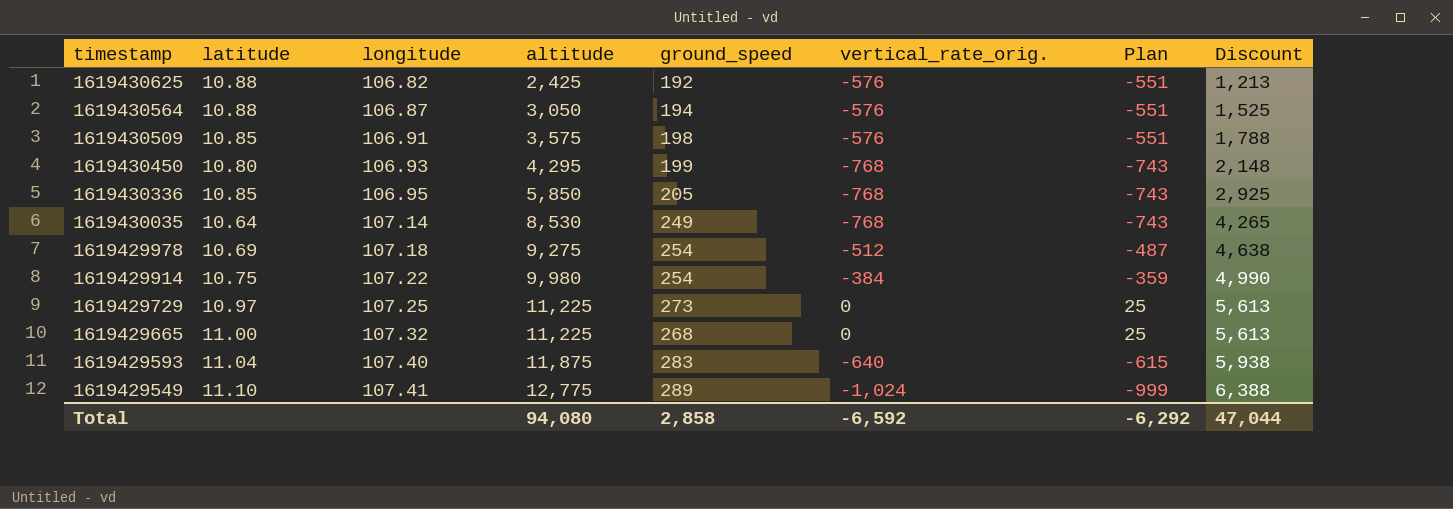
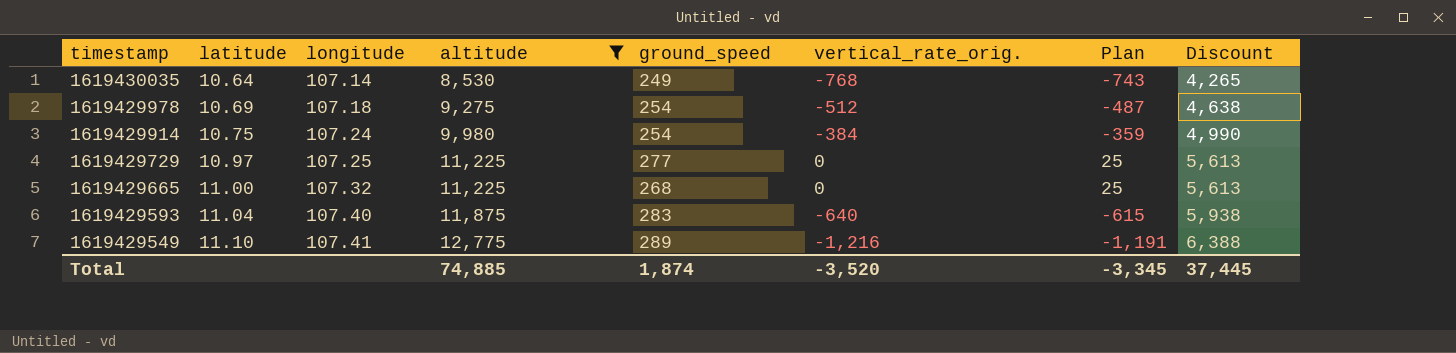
filter: none -> altitude >= 8,530
1619429914 | longitude: 107.22 -> 107.24
1619429729 | ground_speed: 273 -> 277
1619429549 | vertical_rate_orig.: -1,024 -> -1,216
1619429549 | Plan: -999 -> -1,191
Total | altitude: 94,080 -> 74,885
Total | ground_speed: 2,858 -> 1,874
Total | vertical_rate_orig.: -6,592 -> -3,520
Total | Plan: -6,292 -> -3,345
Total | Discount: 47,044 -> 37,445

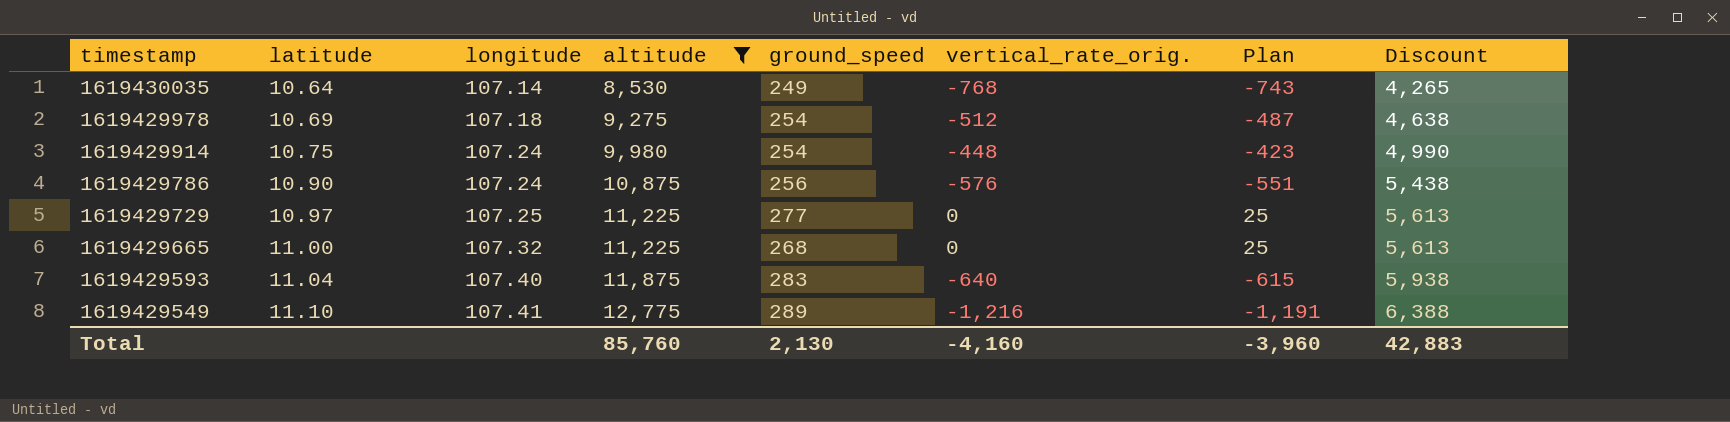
1619429914 | vertical_rate_orig.: -384 -> -448
1619429914 | Plan: -359 -> -423
row 1619429786: none -> 10.90 | 107.24 | 10,875 | 256 | -576 | -551 | 5,438
Total | altitude: 74,885 -> 85,760
Total | ground_speed: 1,874 -> 2,130
Total | vertical_rate_orig.: -3,520 -> -4,160
Total | Plan: -3,345 -> -3,960
Total | Discount: 37,445 -> 42,883

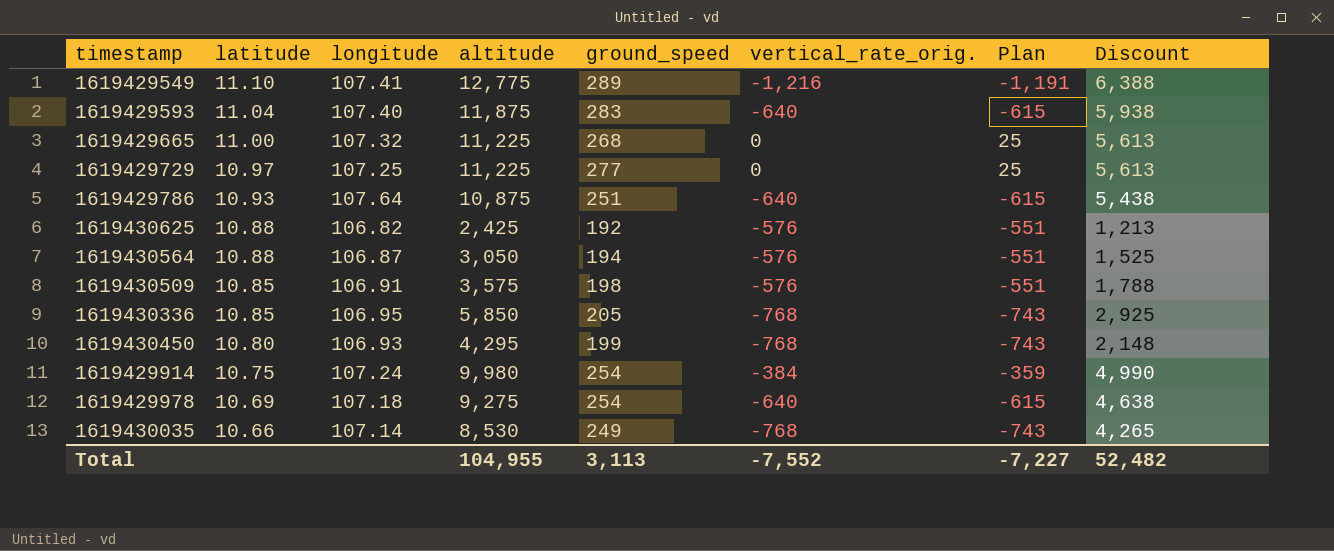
filter: altitude >= 8,530 -> none
row order: timestamp descending -> latitude descending
1619429786 | latitude: 10.90 -> 10.93
1619429786 | longitude: 107.24 -> 107.64
1619429786 | ground_speed: 256 -> 251
1619429786 | vertical_rate_orig.: -576 -> -640
1619429786 | Plan: -551 -> -615
1619429914 | vertical_rate_orig.: -448 -> -384
1619429914 | Plan: -423 -> -359
1619429978 | vertical_rate_orig.: -512 -> -640
1619429978 | Plan: -487 -> -615
1619430035 | latitude: 10.64 -> 10.66
Total | altitude: 85,760 -> 104,955
Total | ground_speed: 2,130 -> 3,113
Total | vertical_rate_orig.: -4,160 -> -7,552
Total | Plan: -3,960 -> -7,227
Total | Discount: 42,883 -> 52,482

